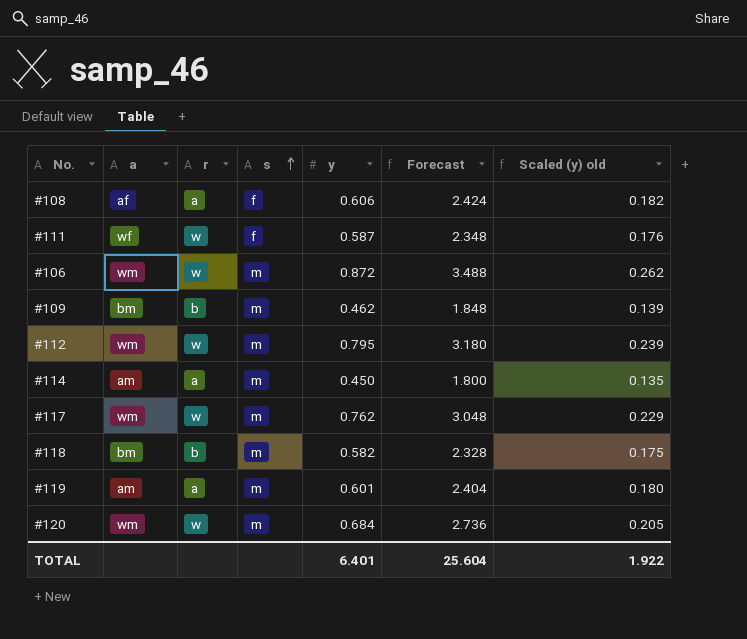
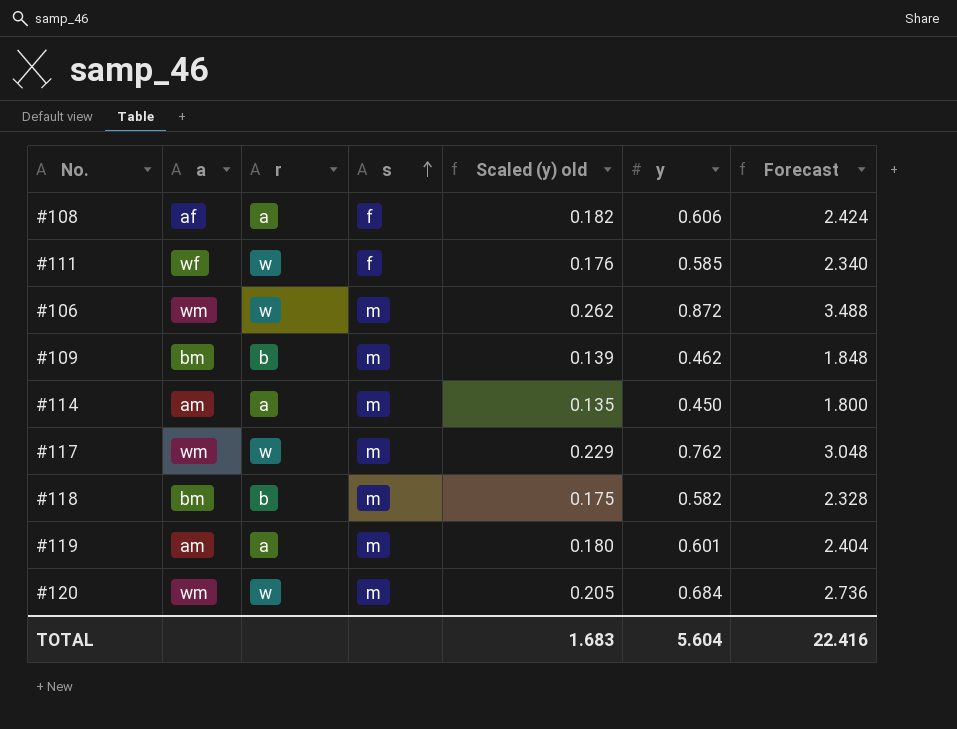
column Scaled (y) old | position: 7 -> 5
row #112: wm | w | m | 0.795 | 3.180 | 0.239 -> none
#111 | y: 0.587 -> 0.585
#111 | Forecast: 2.348 -> 2.340
TOTAL | Scaled (y) old: 1.922 -> 1.683
TOTAL | y: 6.401 -> 5.604
TOTAL | Forecast: 25.604 -> 22.416

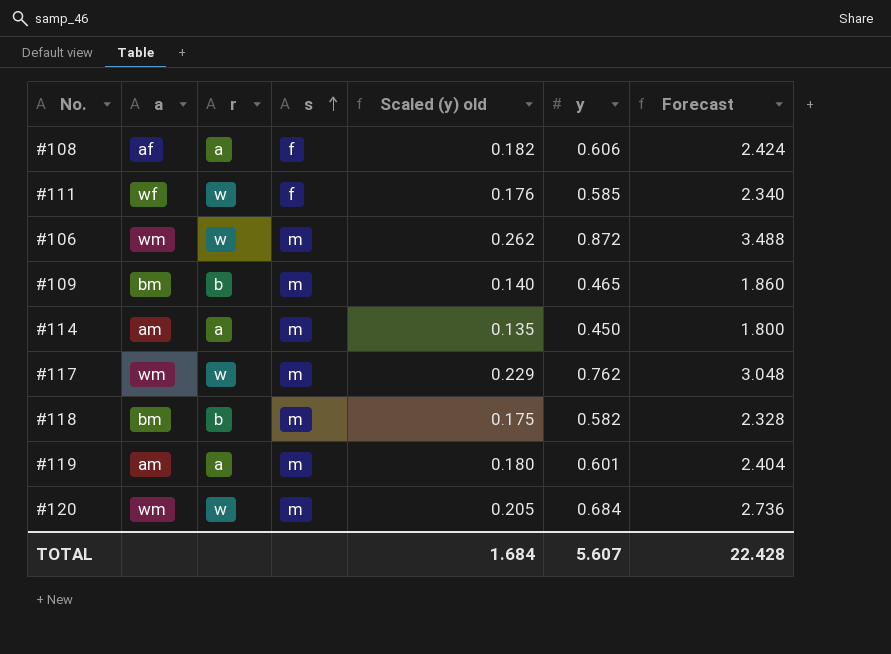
#109 | Scaled (y) old: 0.139 -> 0.140
#109 | y: 0.462 -> 0.465
#109 | Forecast: 1.848 -> 1.860
TOTAL | Scaled (y) old: 1.683 -> 1.684
TOTAL | y: 5.604 -> 5.607
TOTAL | Forecast: 22.416 -> 22.428

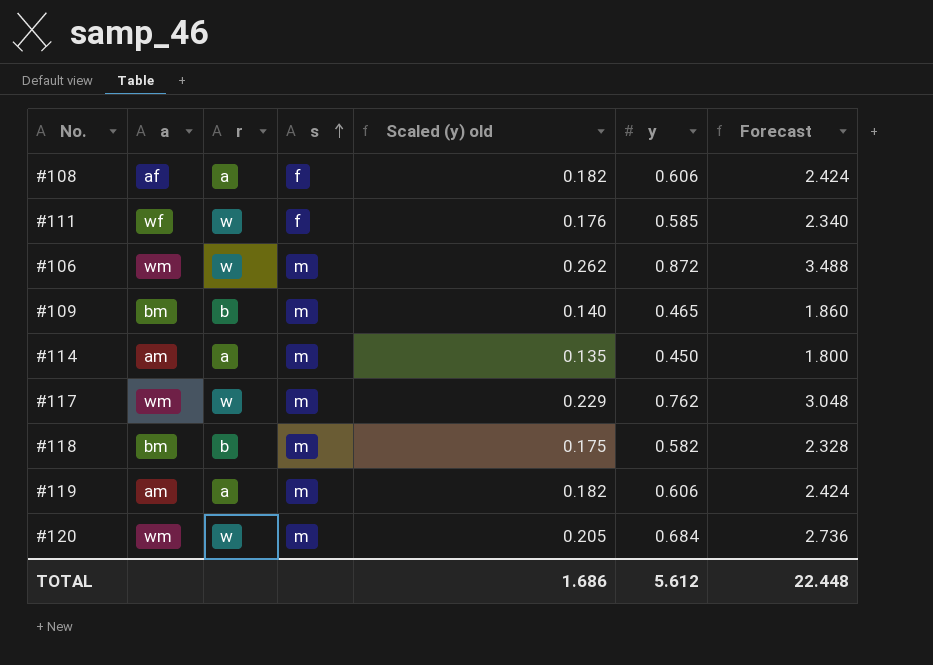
#119 | Scaled (y) old: 0.180 -> 0.182
#119 | y: 0.601 -> 0.606
#119 | Forecast: 2.404 -> 2.424
TOTAL | Scaled (y) old: 1.684 -> 1.686
TOTAL | y: 5.607 -> 5.612
TOTAL | Forecast: 22.428 -> 22.448

